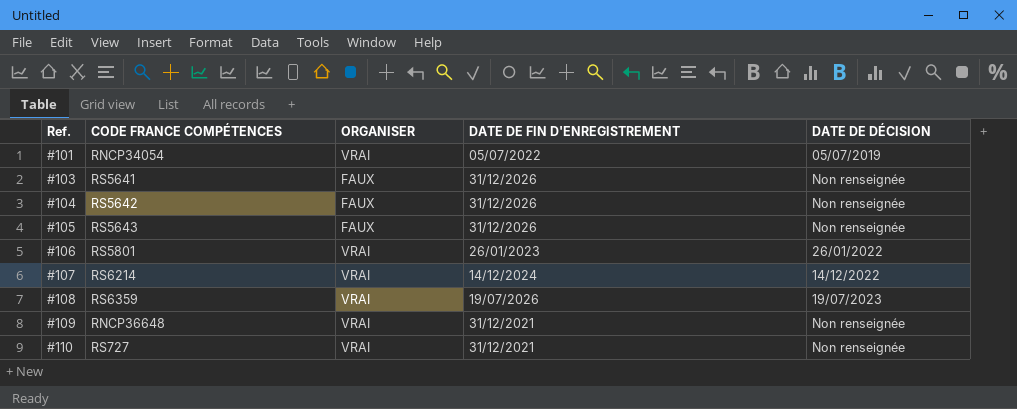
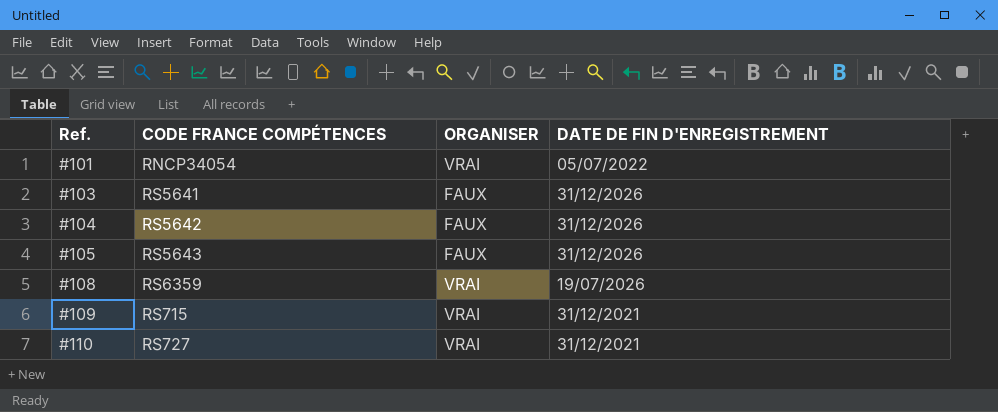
column DATE DE DÉCISION | position: 5 -> none
row #106: RS5801 | VRAI | 26/01/2023 | 26/01/2022 -> none
row #107: RS6214 | VRAI | 14/12/2024 | 14/12/2022 -> none
#109 | CODE FRANCE COMPÉTENCES: RNCP36648 -> RS715

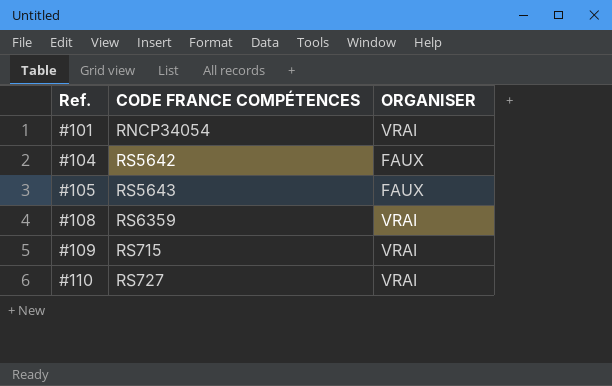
column DATE DE FIN D'ENREGISTREMENT | position: 4 -> none
row #103: RS5641 | FAUX | 31/12/2026 -> none

